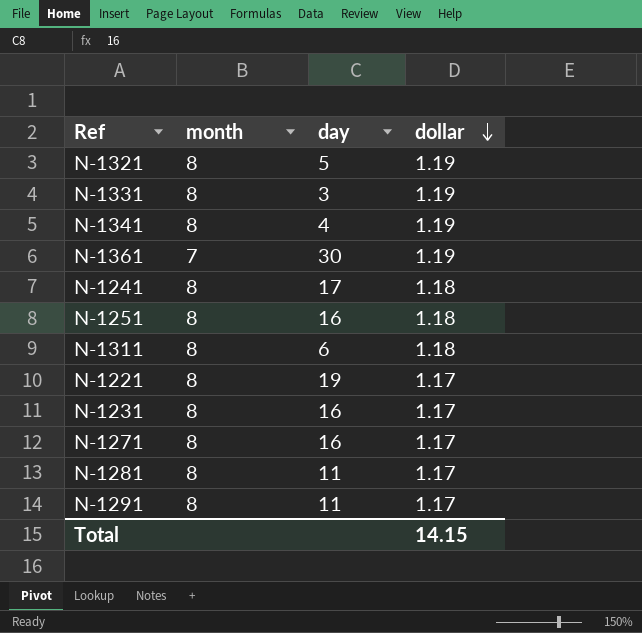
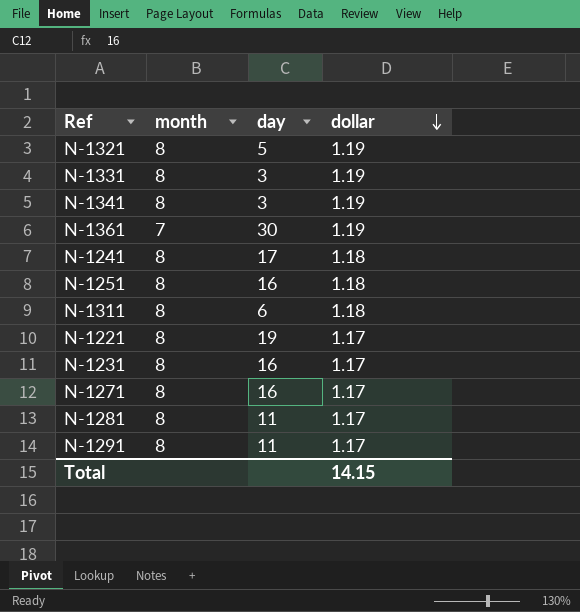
N-1341 | day: 4 -> 3

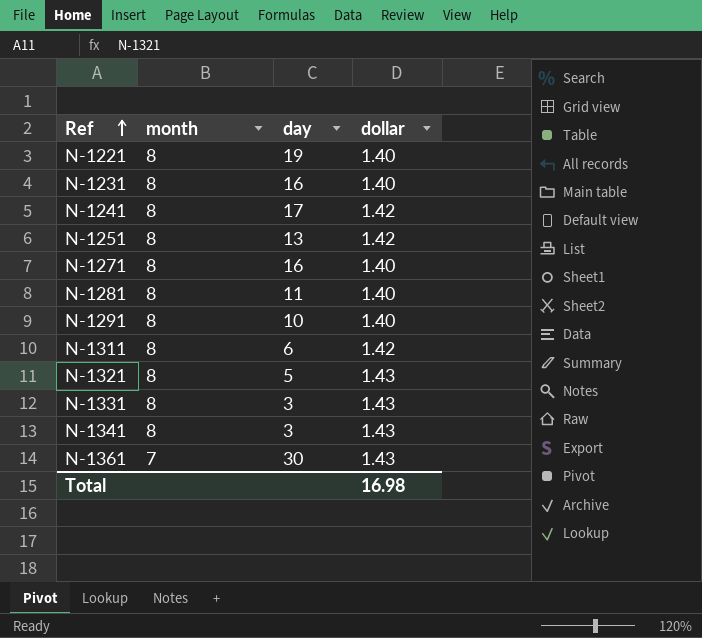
row order: dollar descending -> Ref ascending
N-1221 | dollar: 1.17 -> 1.40
N-1231 | dollar: 1.17 -> 1.40
N-1241 | dollar: 1.18 -> 1.42
N-1251 | day: 16 -> 13
N-1251 | dollar: 1.18 -> 1.42
N-1271 | dollar: 1.17 -> 1.40
N-1281 | dollar: 1.17 -> 1.40
N-1291 | day: 11 -> 10
N-1291 | dollar: 1.17 -> 1.40
N-1311 | dollar: 1.18 -> 1.42
N-1321 | dollar: 1.19 -> 1.43
N-1331 | dollar: 1.19 -> 1.43
N-1341 | dollar: 1.19 -> 1.43
N-1361 | dollar: 1.19 -> 1.43
Total | dollar: 14.15 -> 16.98

